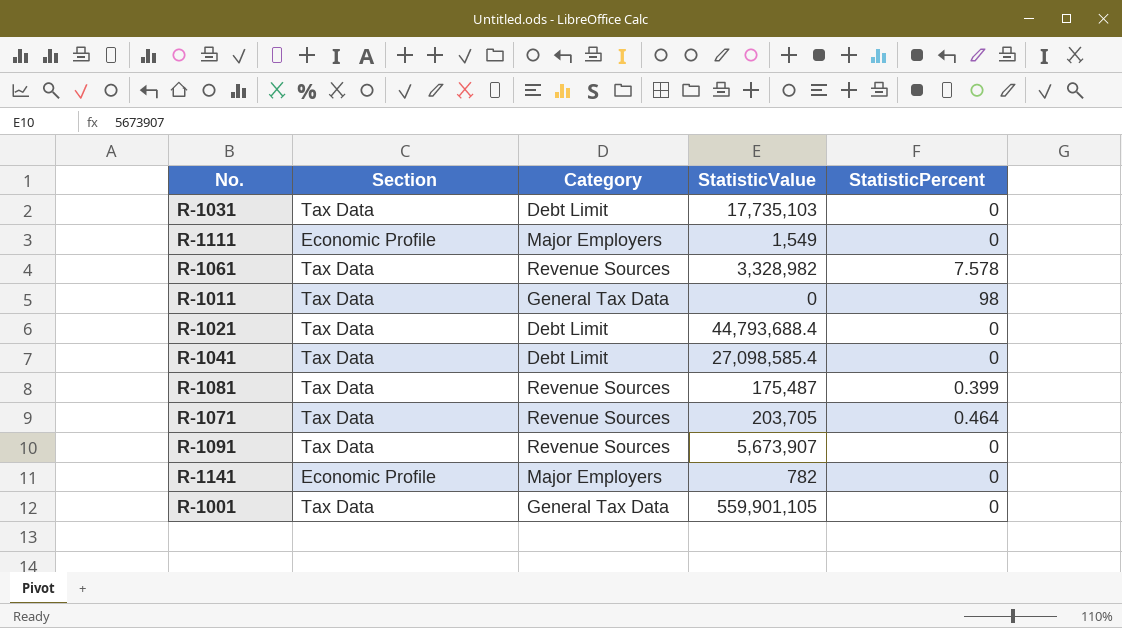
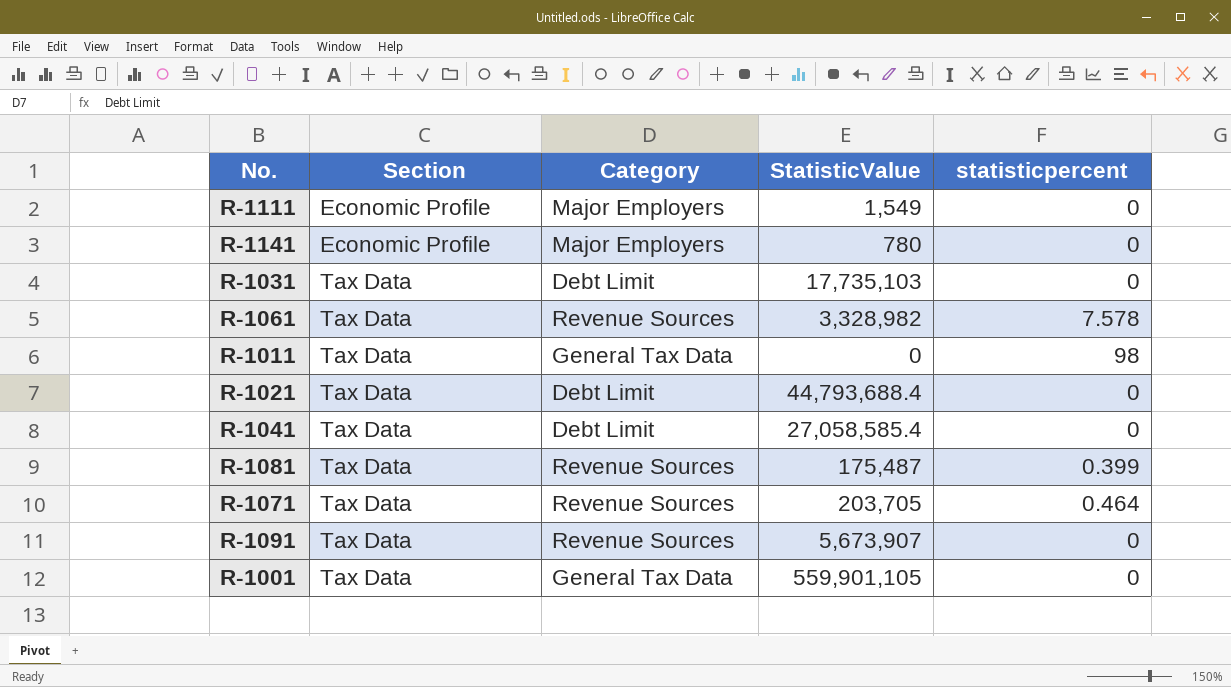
row order: none -> Section ascending
column name: StatisticPercent -> statisticpercent
R-1141 | StatisticValue: 782 -> 780
R-1041 | StatisticValue: 27,098,585.4 -> 27,058,585.4

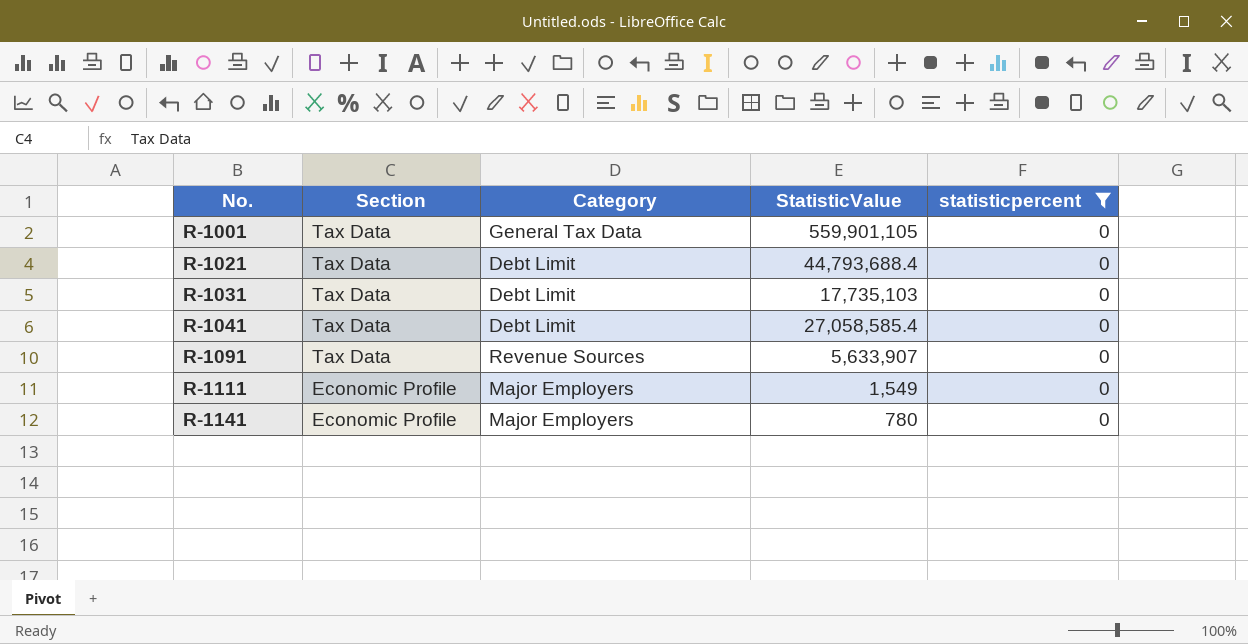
filter: none -> statisticpercent = 0
row order: Section ascending -> No. ascending
R-1091 | StatisticValue: 5,673,907 -> 5,633,907

